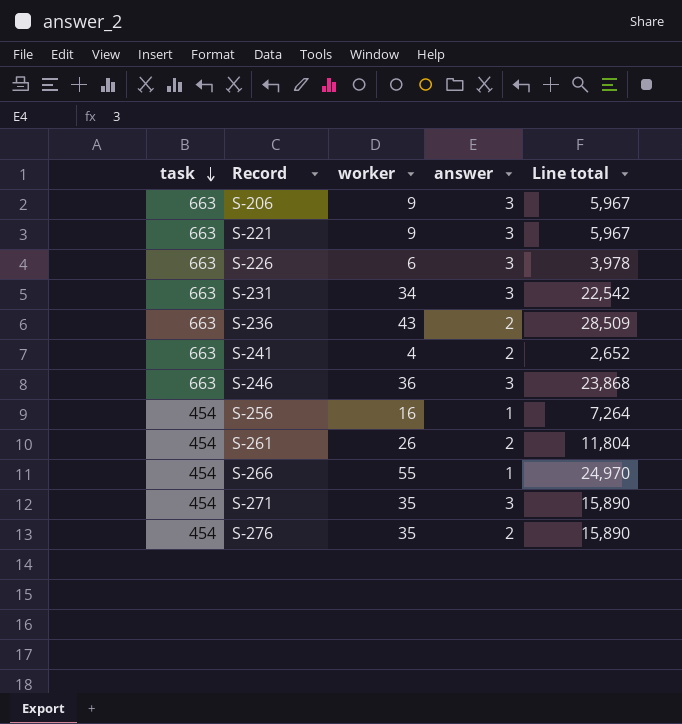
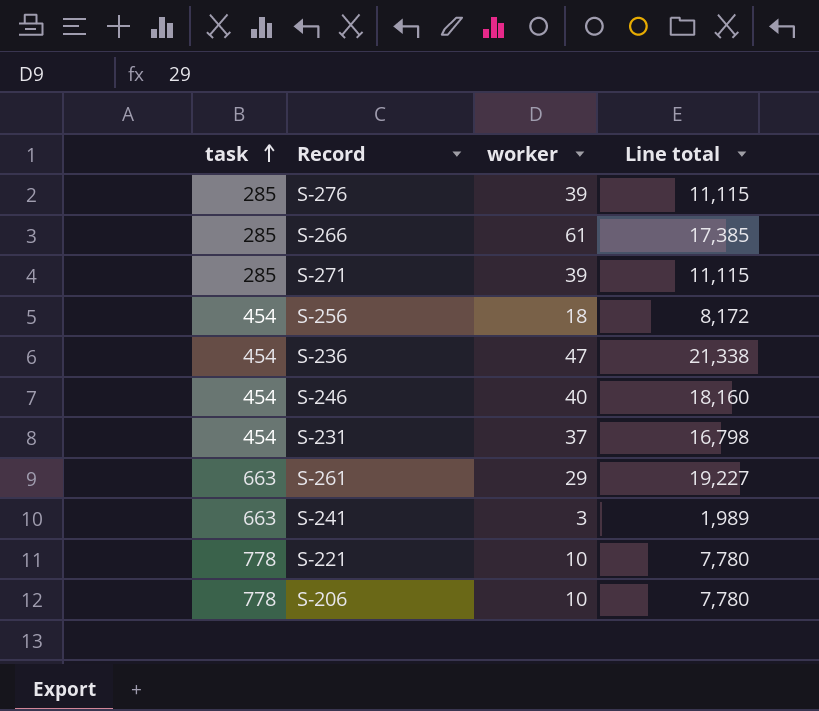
row order: task descending -> task ascending
column answer | position: 4 -> none
row S-226: 663 | 6 | 3 | 3,978 -> none
S-276 | task: 454 -> 285
S-276 | worker: 35 -> 39
S-276 | Line total: 15,890 -> 11,115
S-266 | task: 454 -> 285
S-266 | worker: 55 -> 61
S-266 | Line total: 24,970 -> 17,385
S-271 | task: 454 -> 285
S-271 | worker: 35 -> 39
S-271 | Line total: 15,890 -> 11,115
S-256 | worker: 16 -> 18
S-256 | Line total: 7,264 -> 8,172
S-236 | task: 663 -> 454
S-236 | worker: 43 -> 47
S-236 | Line total: 28,509 -> 21,338
S-246 | task: 663 -> 454
S-246 | worker: 36 -> 40
S-246 | Line total: 23,868 -> 18,160
S-231 | task: 663 -> 454
S-231 | worker: 34 -> 37
S-231 | Line total: 22,542 -> 16,798
S-261 | task: 454 -> 663
S-261 | worker: 26 -> 29
S-261 | Line total: 11,804 -> 19,227
S-241 | worker: 4 -> 3
S-241 | Line total: 2,652 -> 1,989
S-221 | task: 663 -> 778
S-221 | worker: 9 -> 10
S-221 | Line total: 5,967 -> 7,780
S-206 | task: 663 -> 778
S-206 | worker: 9 -> 10
S-206 | Line total: 5,967 -> 7,780

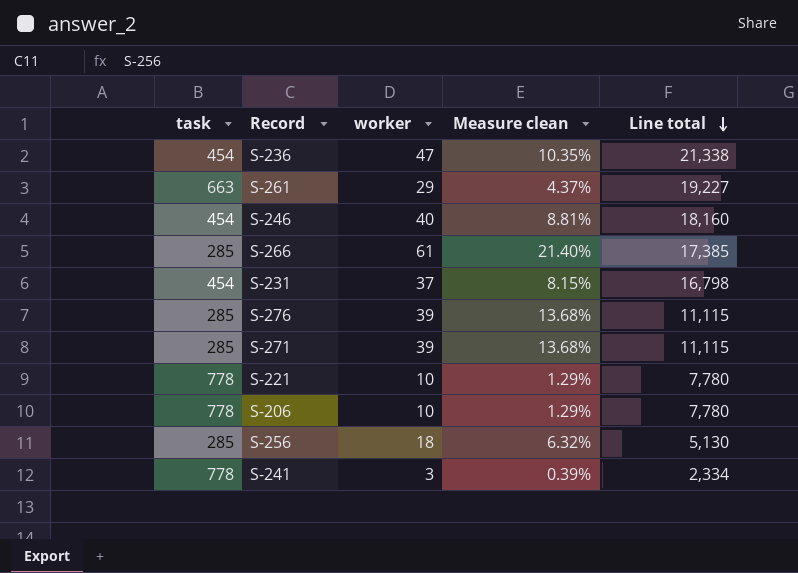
row order: task ascending -> Line total descending
column Measure clean | formula: none -> [worker] / [task]
S-256 | task: 454 -> 285
S-256 | Line total: 8,172 -> 5,130
S-241 | task: 663 -> 778
S-241 | Line total: 1,989 -> 2,334

